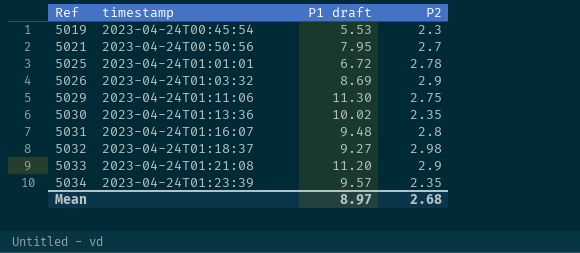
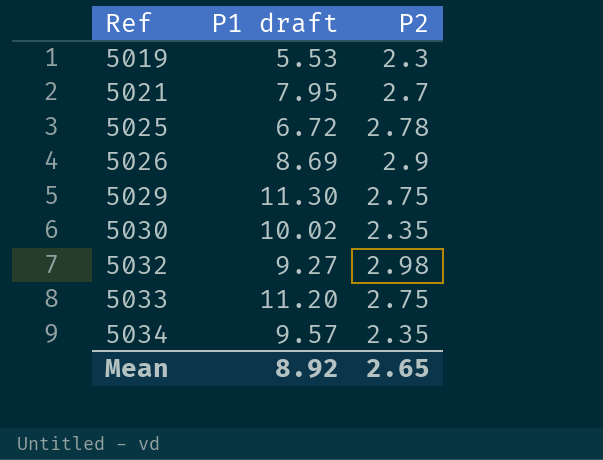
column timestamp | position: 2 -> none
row 5031: 2023-04-24T01:16:07 | 9.48 | 2.8 -> none
5033 | P2: 2.9 -> 2.75
Mean | P1 draft: 8.97 -> 8.92
Mean | P2: 2.68 -> 2.65

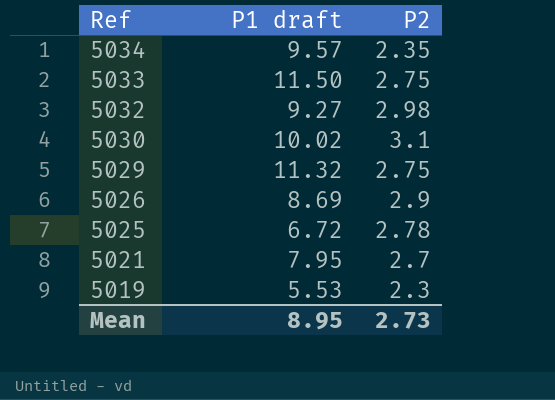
row order: Ref ascending -> Ref descending
5033 | P1 draft: 11.20 -> 11.50
5030 | P2: 2.35 -> 3.1
5029 | P1 draft: 11.30 -> 11.32
Mean | P1 draft: 8.92 -> 8.95
Mean | P2: 2.65 -> 2.73

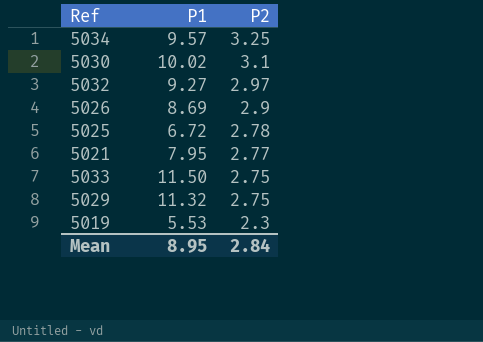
row order: Ref descending -> P2 descending
column name: P1 draft -> P1
5034 | P2: 2.35 -> 3.25
5032 | P2: 2.98 -> 2.97
5021 | P2: 2.7 -> 2.77
Mean | P2: 2.73 -> 2.84

